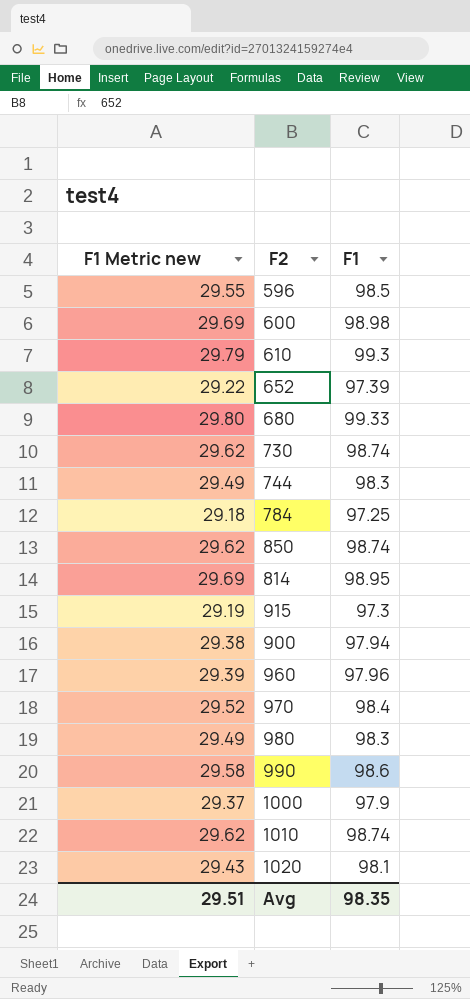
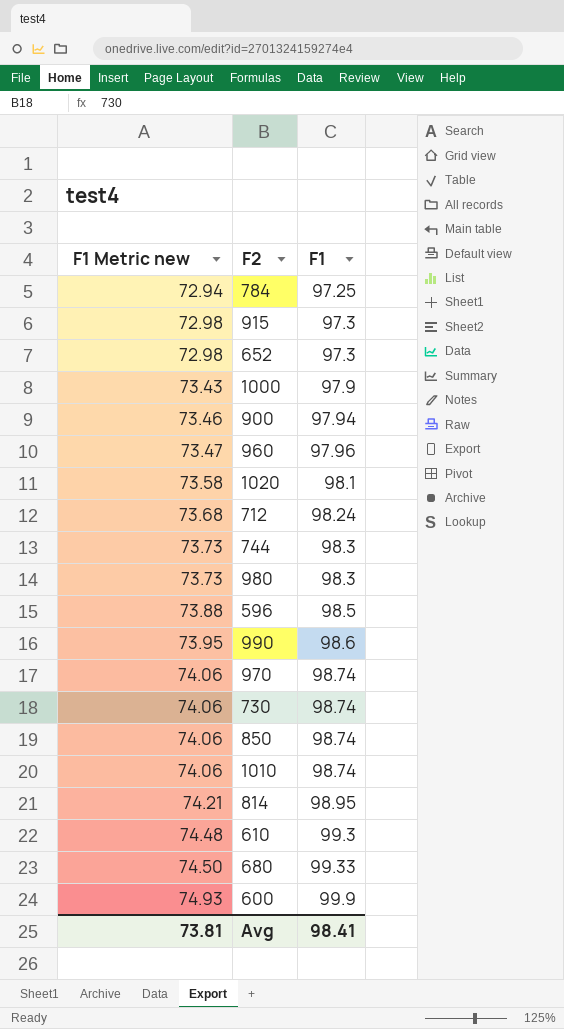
row order: none -> F1 Metric new ascending
column F1 Metric new | formula: [F1] * 0.3 -> [F1] * 0.75
652 | F1: 97.39 -> 97.3
row 712: none -> 73.68 | 98.24
970 | F1: 98.4 -> 98.74
600 | F1: 98.98 -> 99.9
Avg | F1 Metric new: 29.51 -> 73.81
Avg | F1: 98.35 -> 98.41

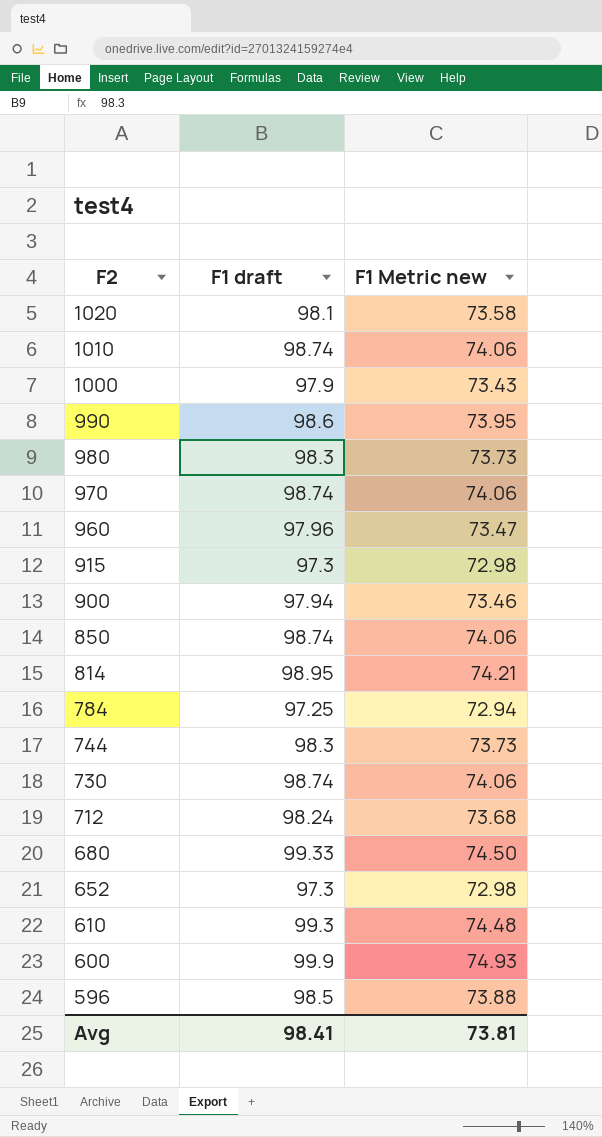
row order: F1 Metric new ascending -> F2 descending
column name: F1 -> F1 draft
column F1 Metric new | position: 1 -> 3

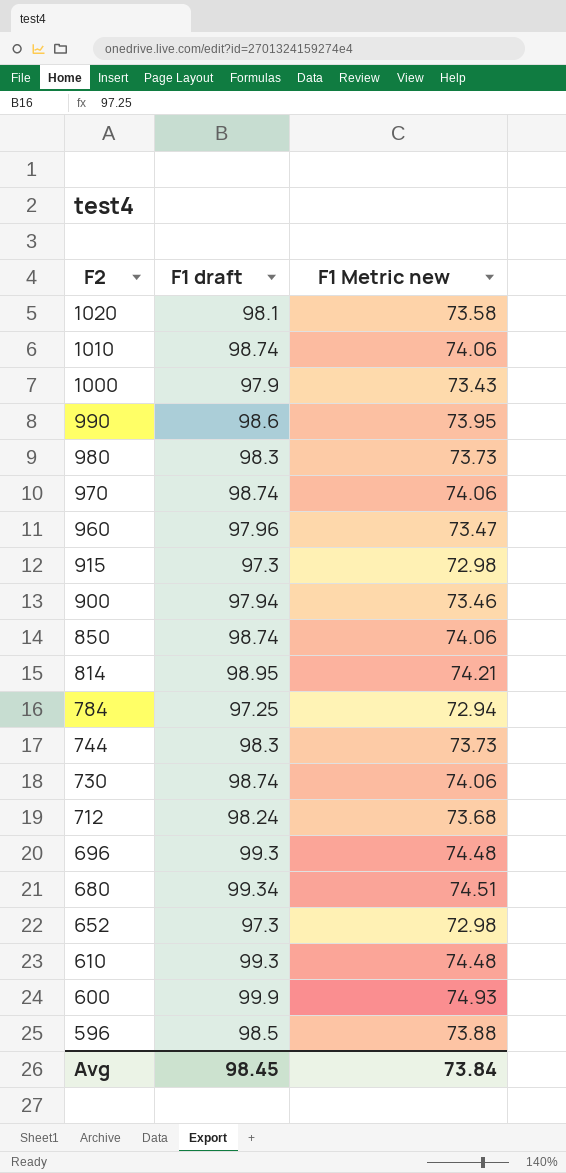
row 696: none -> 99.3 | 74.48
680 | F1 draft: 99.33 -> 99.34
680 | F1 Metric new: 74.50 -> 74.51
Avg | F1 draft: 98.41 -> 98.45
Avg | F1 Metric new: 73.81 -> 73.84

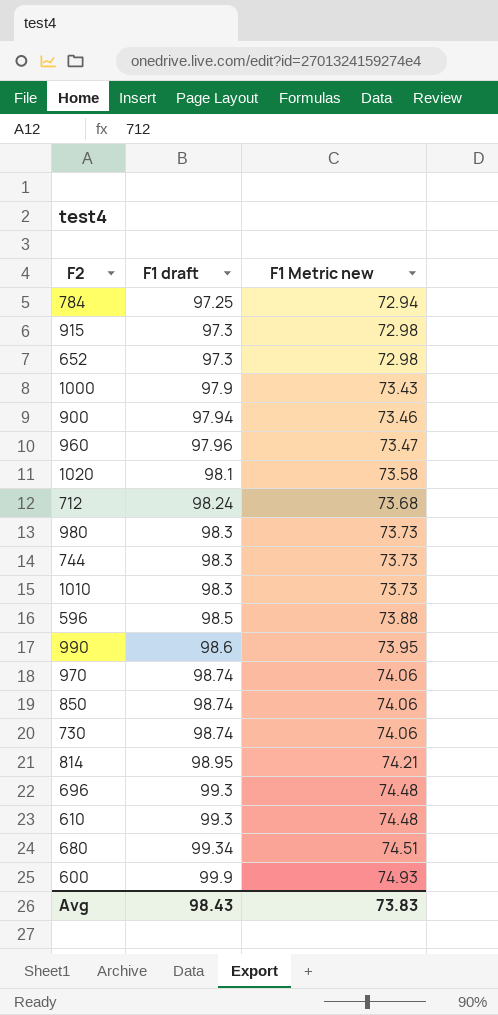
row order: F2 descending -> F1 draft ascending
1010 | F1 draft: 98.74 -> 98.3
1010 | F1 Metric new: 74.06 -> 73.73
Avg | F1 draft: 98.45 -> 98.43
Avg | F1 Metric new: 73.84 -> 73.83

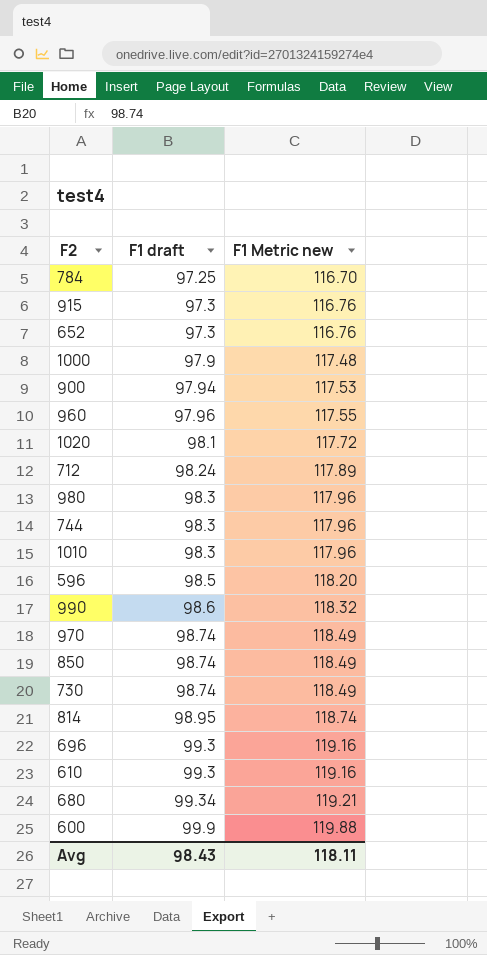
column F1 Metric new | formula: [F1 draft] * 0.75 -> [F1 draft] * 1.2
Avg | F1 Metric new: 73.83 -> 118.11

